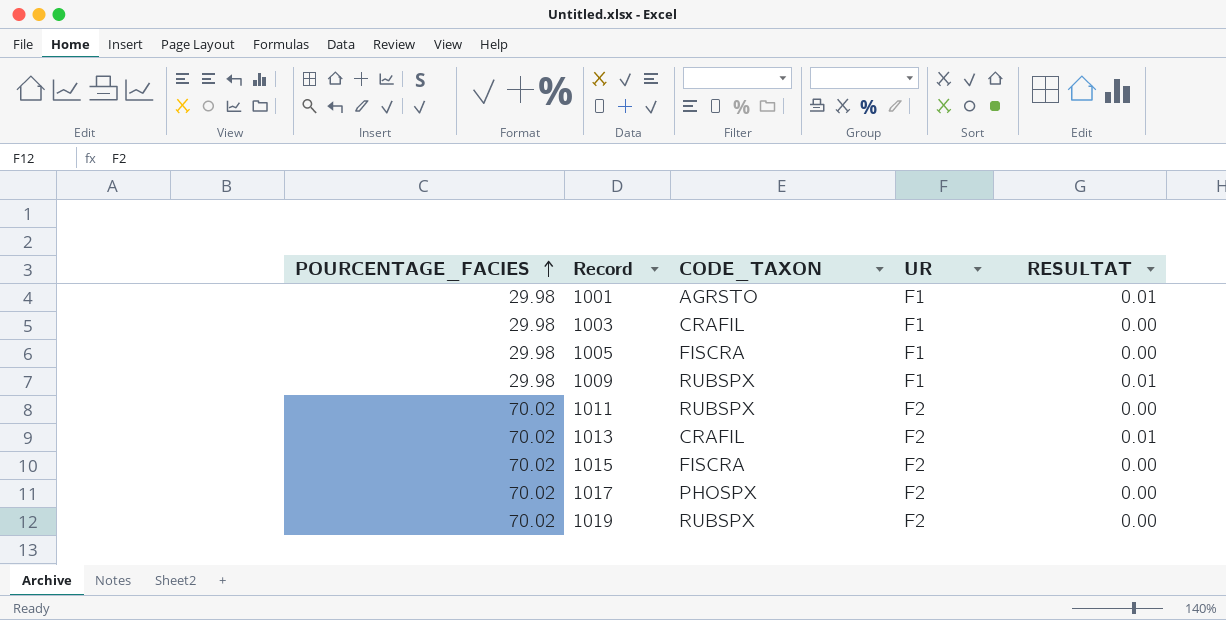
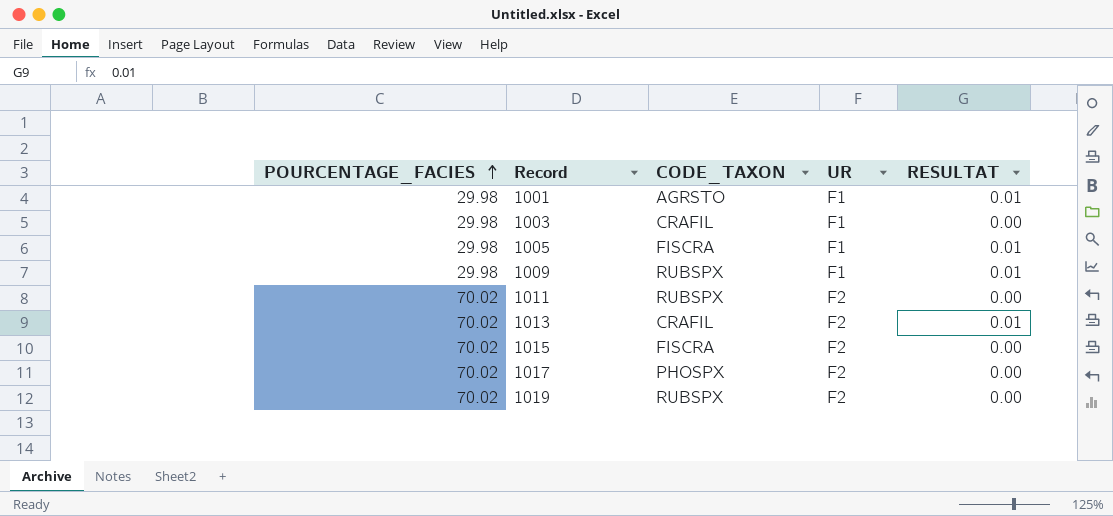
1005 | RESULTAT: 0.00 -> 0.01

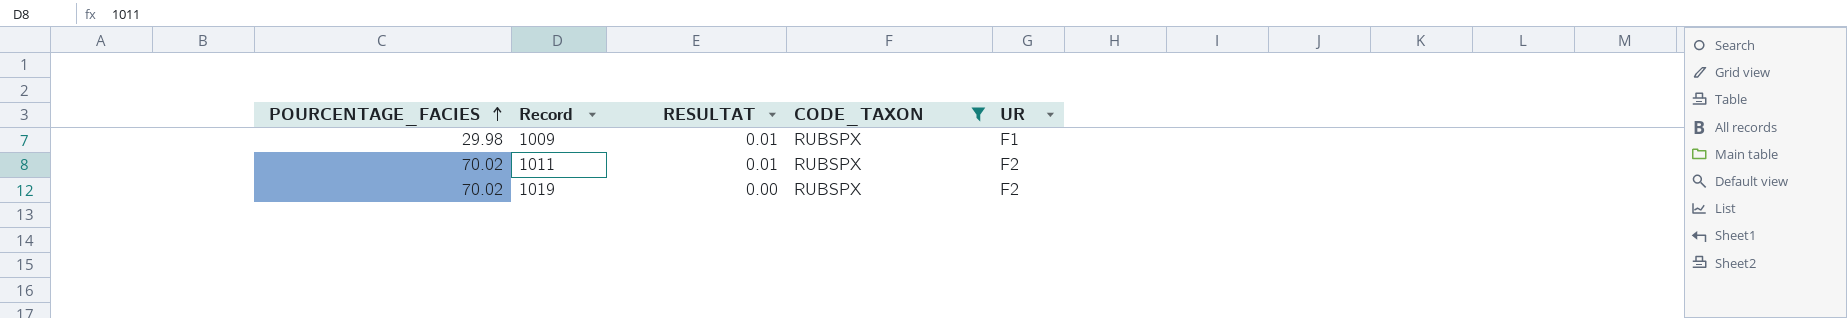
filter: none -> CODE_TAXON = RUBSPX
column RESULTAT | position: 5 -> 3
1011 | RESULTAT: 0.00 -> 0.01

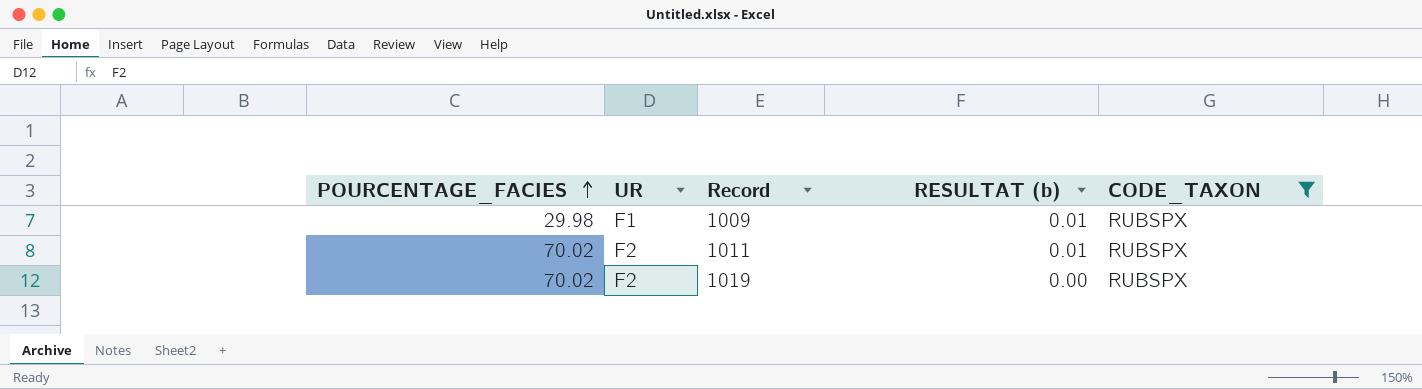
column UR | position: 5 -> 2
column name: RESULTAT -> RESULTAT (b)

